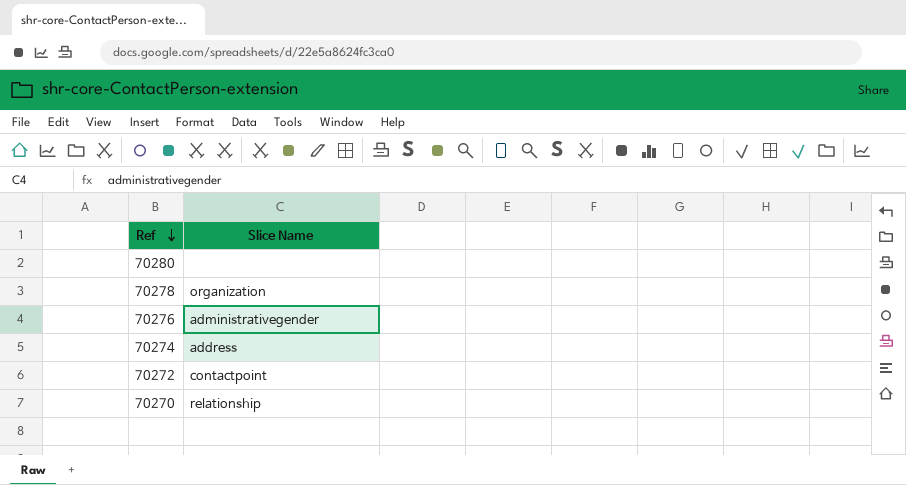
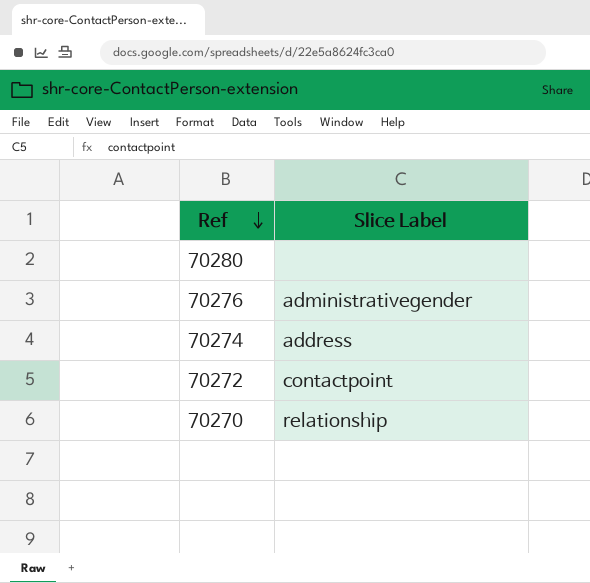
column name: Slice Name -> Slice Label
row 70278: organization -> none

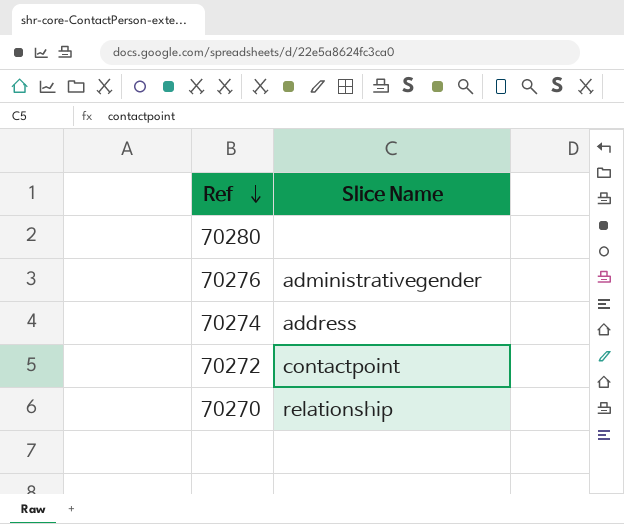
column name: Slice Label -> Slice Name

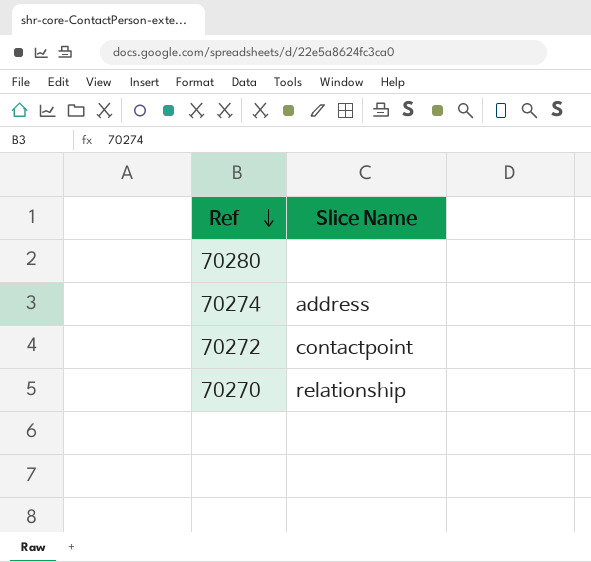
row 70276: administrativegender -> none

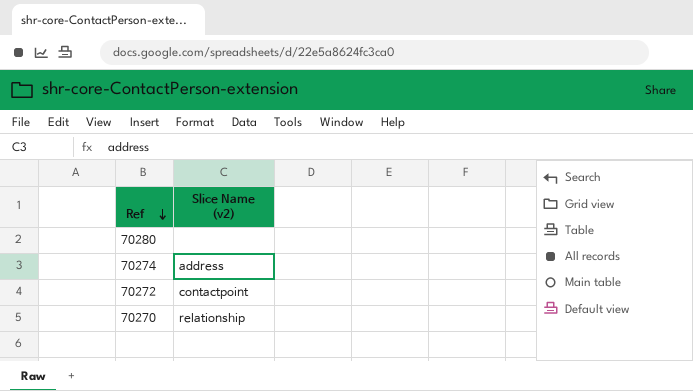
column name: Slice Name -> Slice Name (v2)

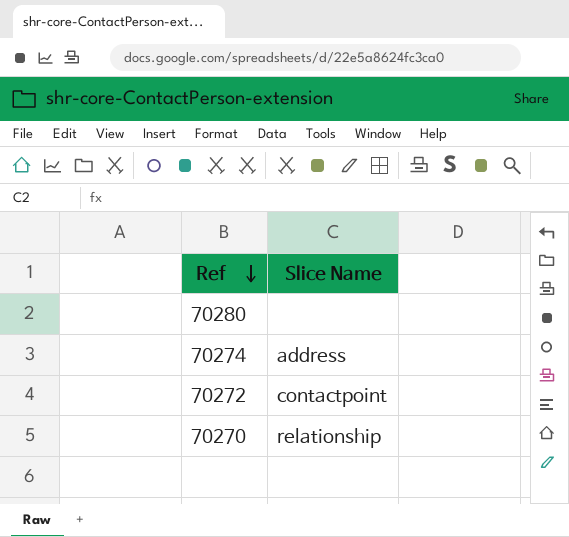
column name: Slice Name (v2) -> Slice Name

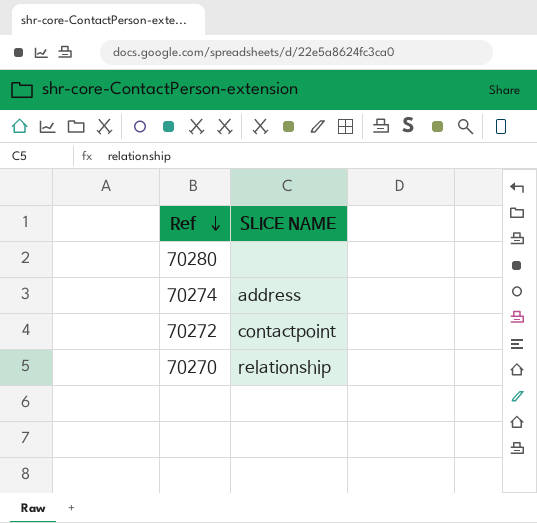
column name: Slice Name -> SLICE NAME

